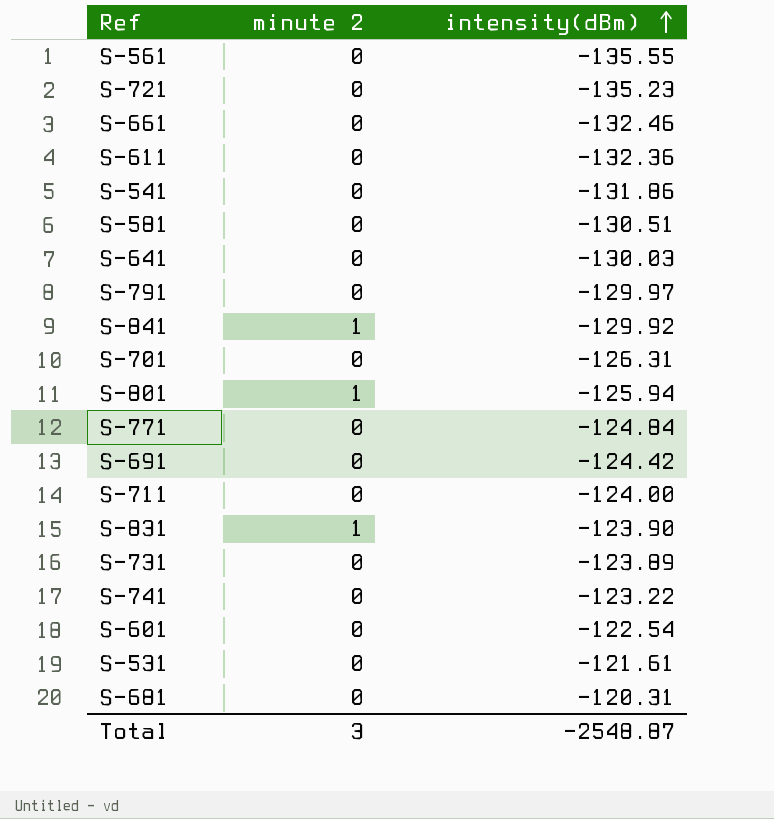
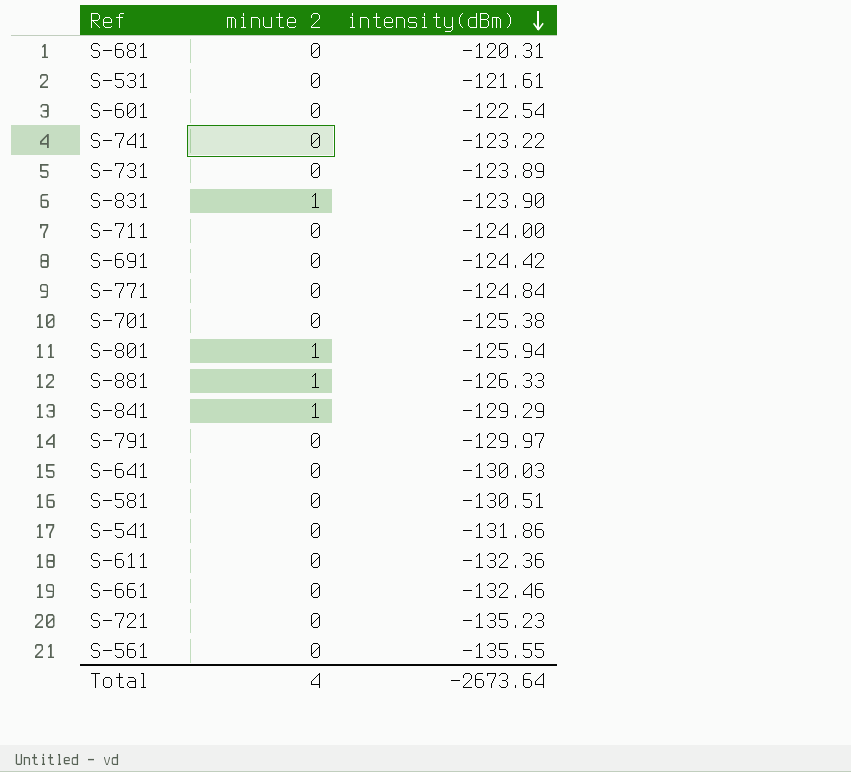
row order: intensity(dBm) ascending -> intensity(dBm) descending
S-701 | intensity(dBm): -126.31 -> -125.38
row S-881: none -> 1 | -126.33
S-841 | intensity(dBm): -129.92 -> -129.29
Total | minute 2: 3 -> 4
Total | intensity(dBm): -2548.87 -> -2673.64

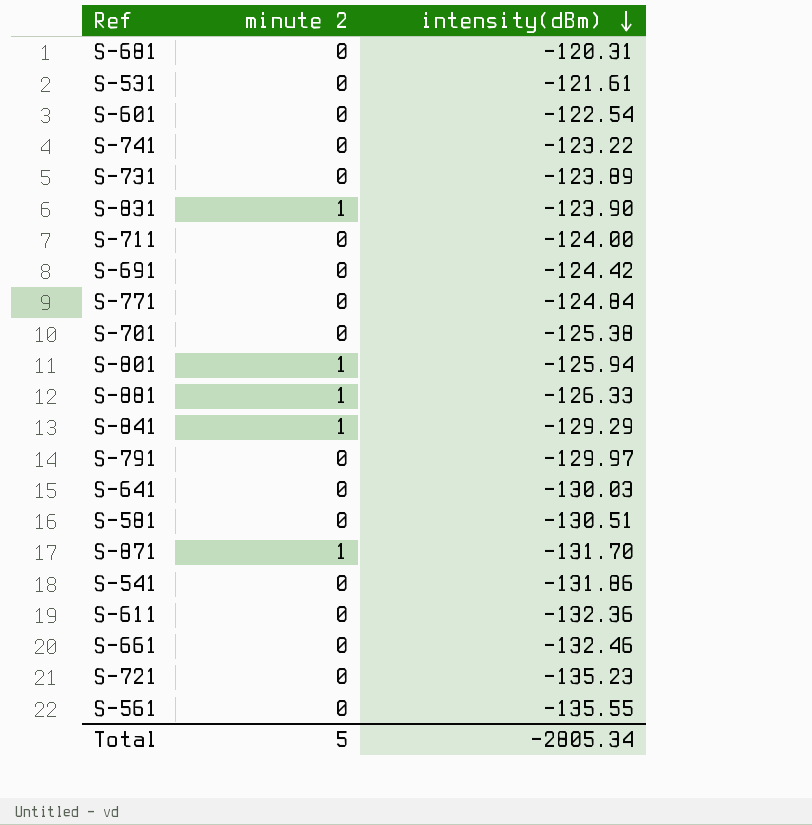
row S-871: none -> 1 | -131.70
Total | minute 2: 4 -> 5
Total | intensity(dBm): -2673.64 -> -2805.34

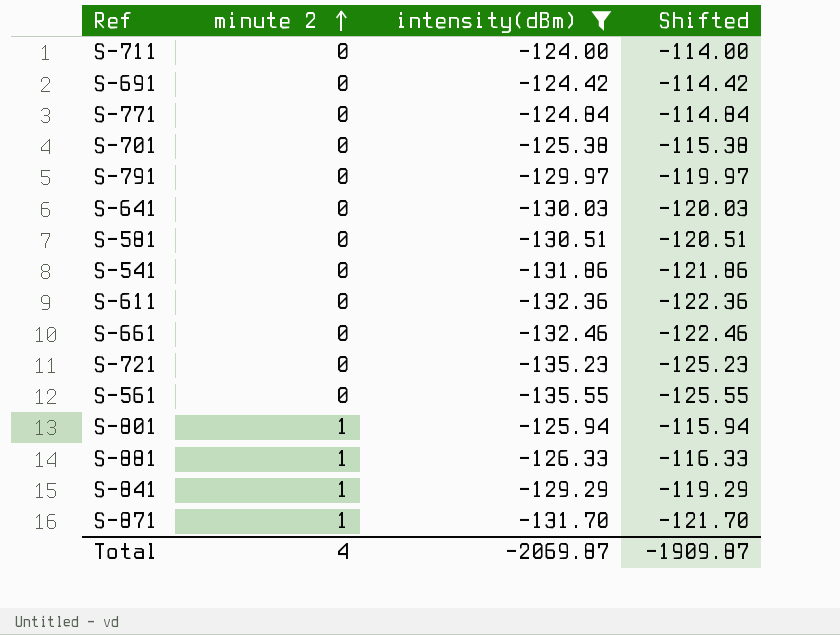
filter: none -> intensity(dBm) <= -124.00
row order: intensity(dBm) descending -> minute 2 ascending
column Shifted | formula: none -> [intensity(dBm)] + 10
Total | minute 2: 5 -> 4
Total | intensity(dBm): -2805.34 -> -2069.87

